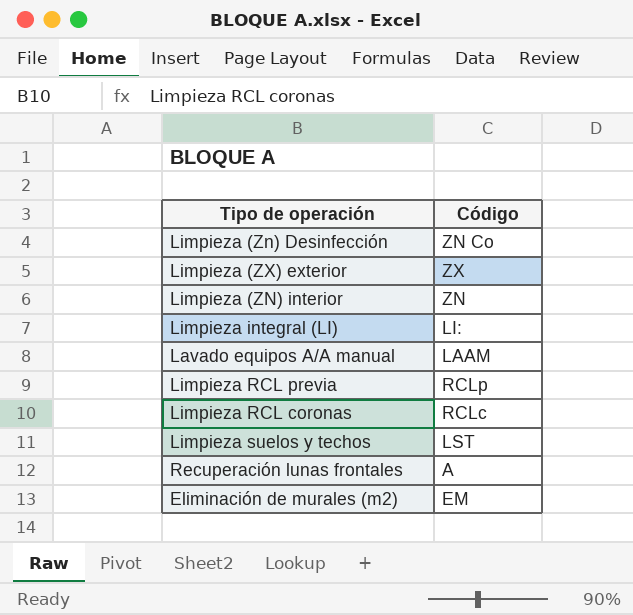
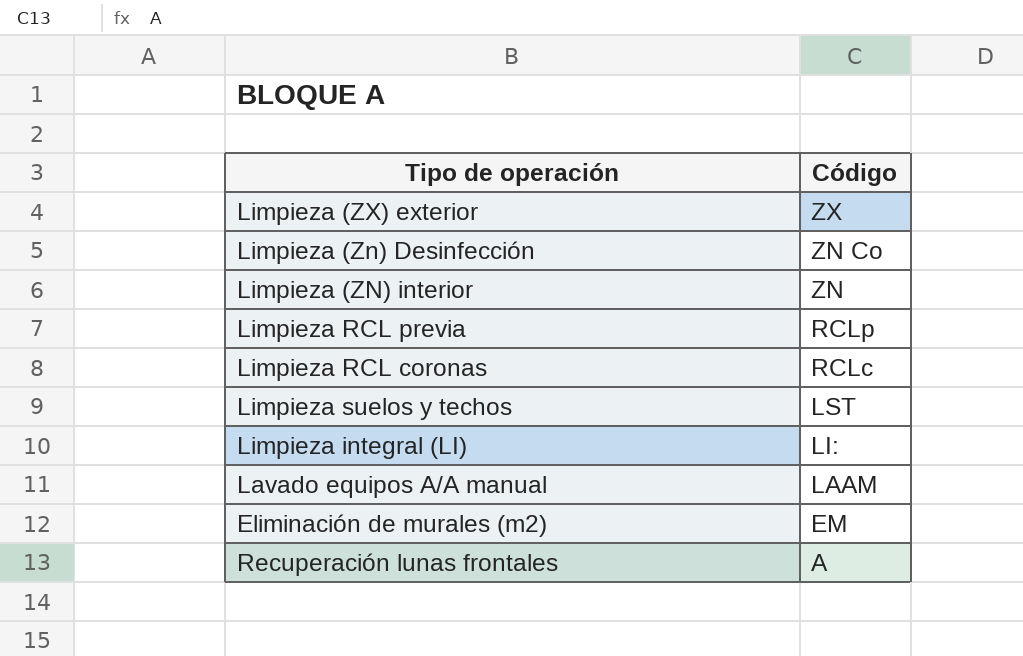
row order: none -> Código descending

